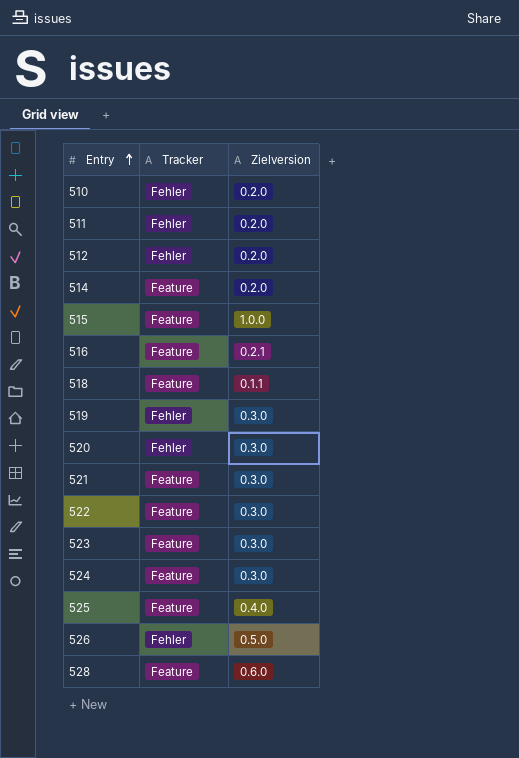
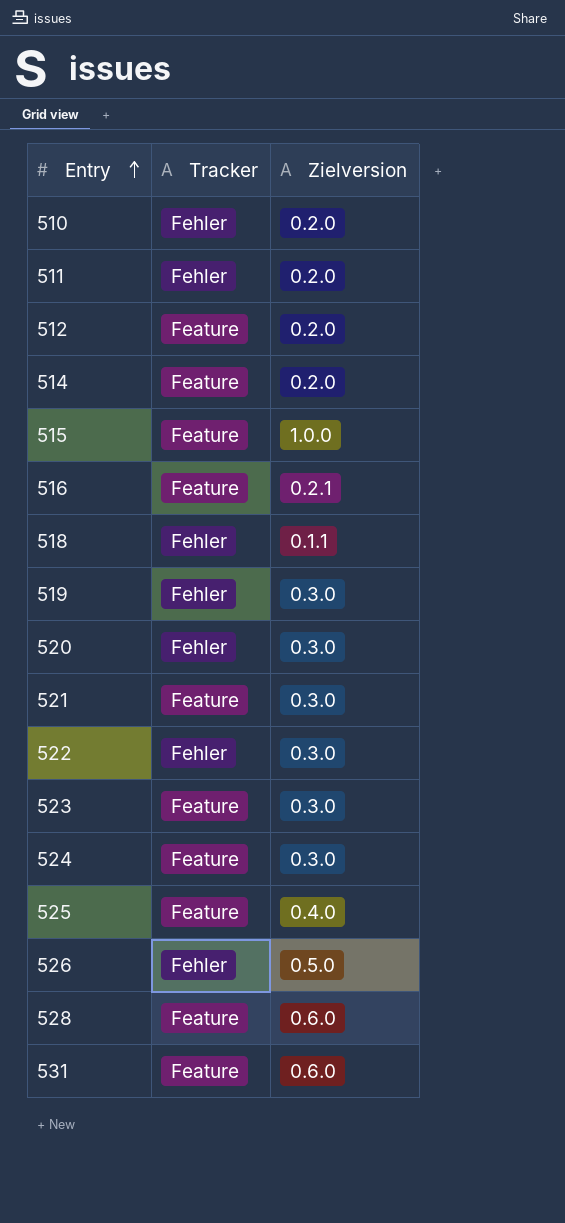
512 | Tracker: Fehler -> Feature
518 | Tracker: Feature -> Fehler
522 | Tracker: Feature -> Fehler
row 531: none -> Feature | 0.6.0

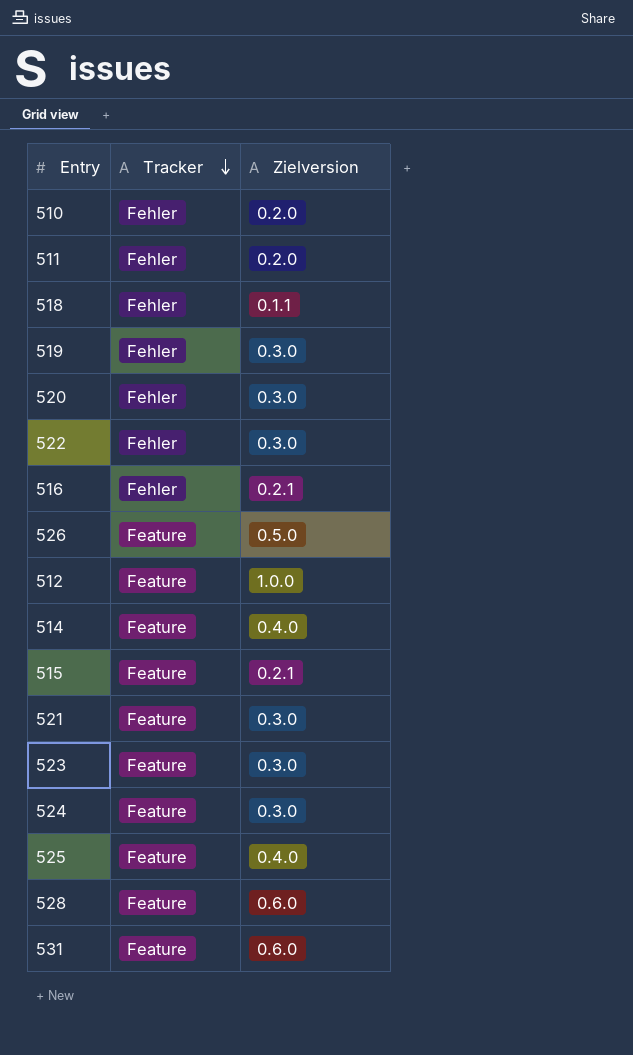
row order: Entry ascending -> Tracker descending
516 | Tracker: Feature -> Fehler
526 | Tracker: Fehler -> Feature
512 | Zielversion: 0.2.0 -> 1.0.0
514 | Zielversion: 0.2.0 -> 0.4.0
515 | Zielversion: 1.0.0 -> 0.2.1

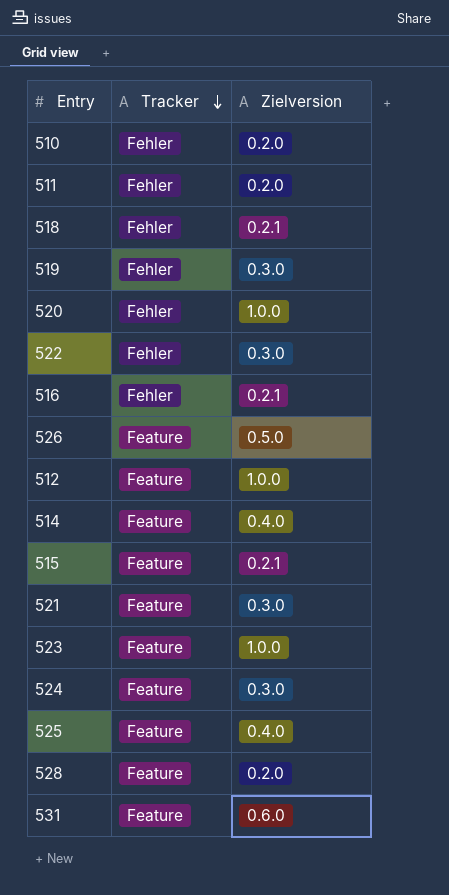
518 | Zielversion: 0.1.1 -> 0.2.1
520 | Zielversion: 0.3.0 -> 1.0.0
523 | Zielversion: 0.3.0 -> 1.0.0
528 | Zielversion: 0.6.0 -> 0.2.0

